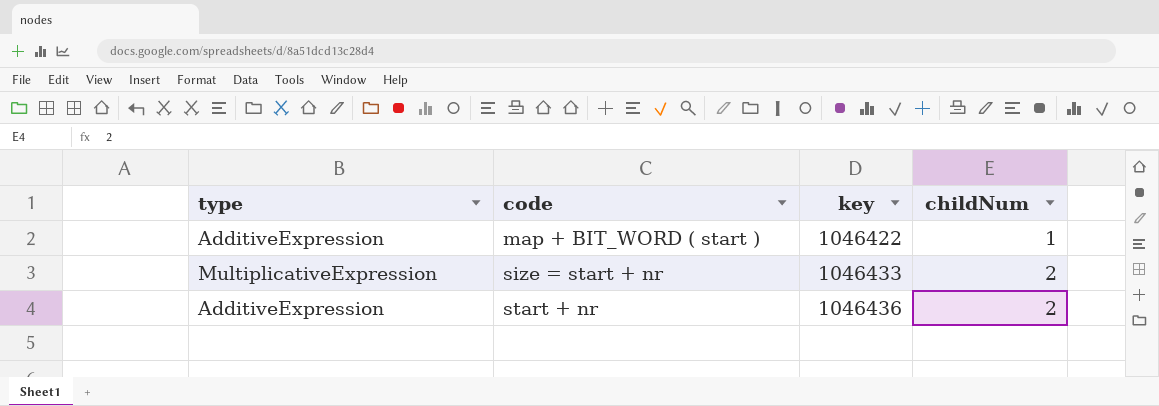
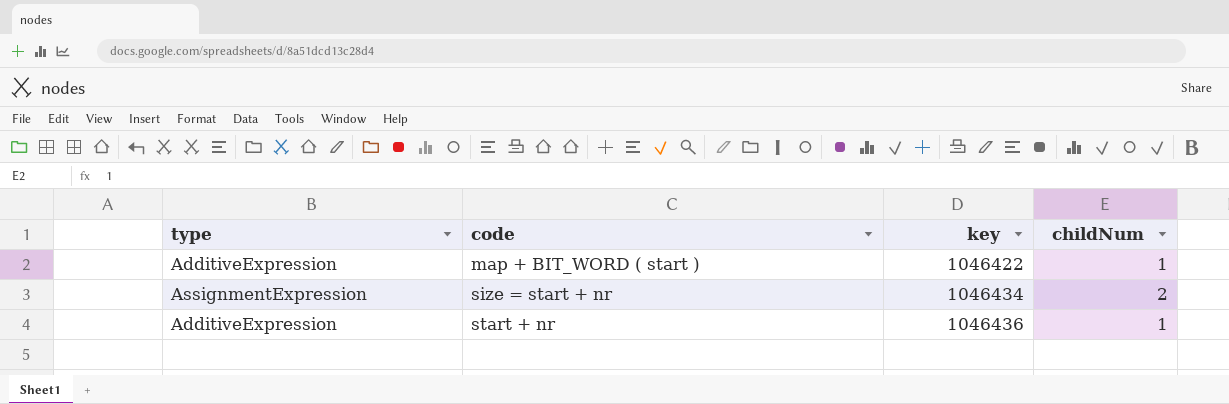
size = start + nr | type: MultiplicativeExpression -> AssignmentExpression
size = start + nr | key: 1046433 -> 1046434
start + nr | childNum: 2 -> 1

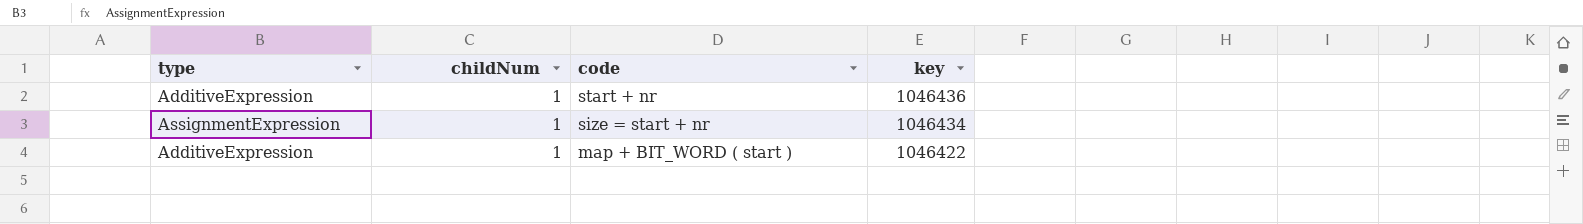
row order: code ascending -> code descending
column childNum | position: 4 -> 2
size = start + nr | childNum: 2 -> 1

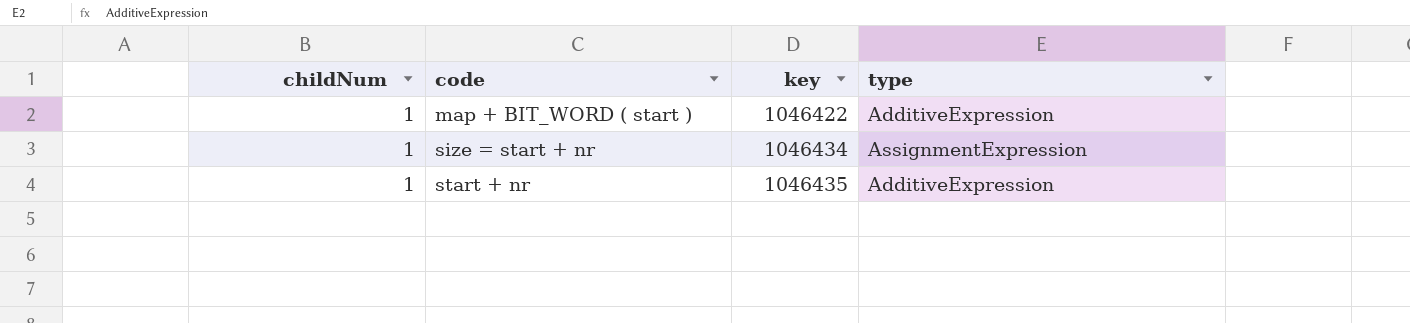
row order: code descending -> code ascending
column type | position: 1 -> 4
start + nr | key: 1046436 -> 1046435

